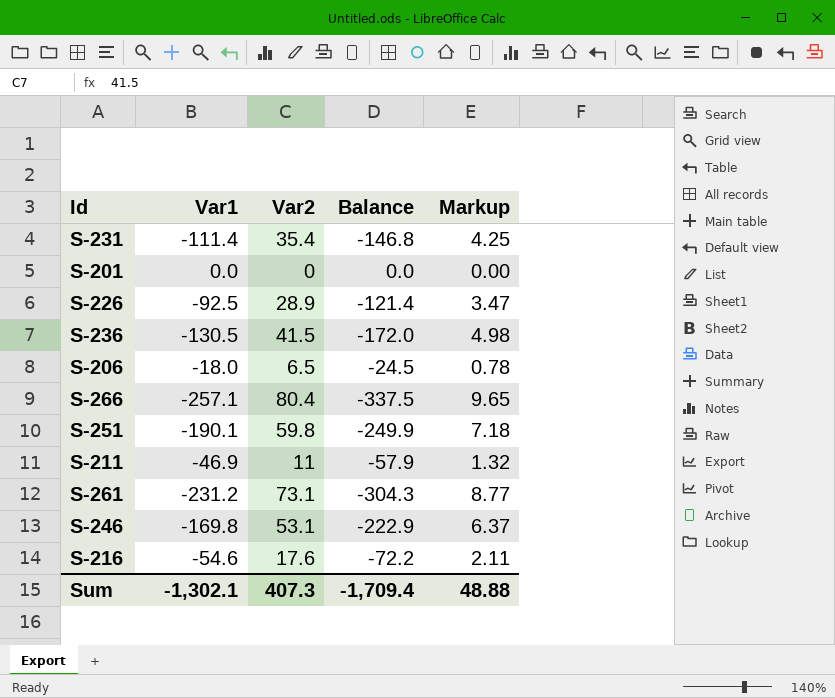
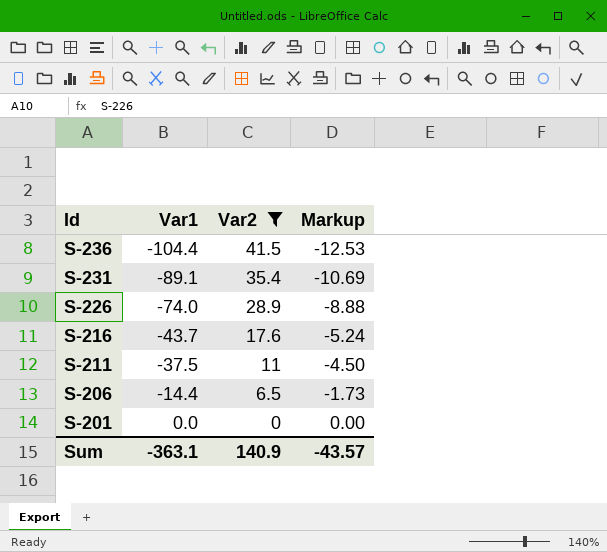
filter: none -> Var2 <= 41.5
row order: none -> Id descending
column Balance | formula: [Var1] - [Var2] -> none
column Markup | formula: [Var2] * 0.12 -> [Var1] * 0.12
S-236 | Var1: -130.5 -> -104.4
S-231 | Var1: -111.4 -> -89.1
S-226 | Var1: -92.5 -> -74.0
S-216 | Var1: -54.6 -> -43.7
S-211 | Var1: -46.9 -> -37.5
S-206 | Var1: -18.0 -> -14.4
Sum | Var1: -1,302.1 -> -363.1
Sum | Var2: 407.3 -> 140.9
Sum | Markup: 48.88 -> -43.57

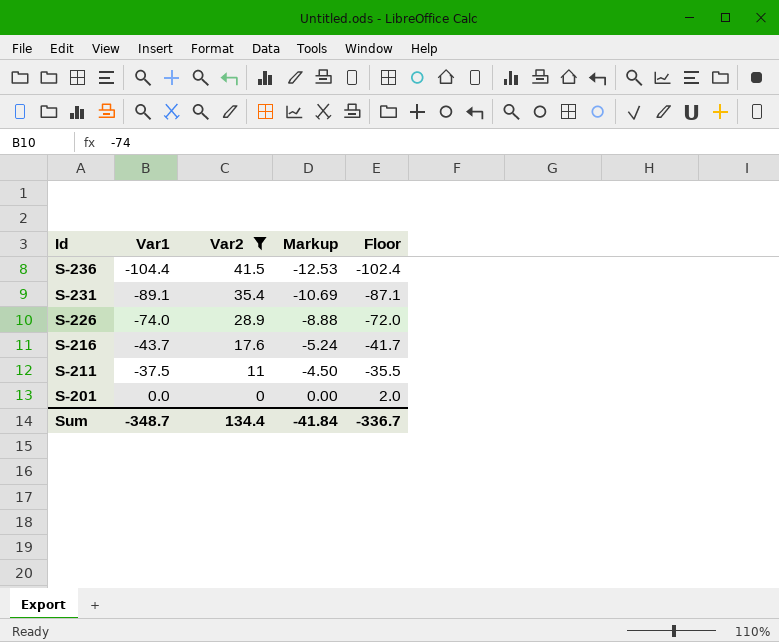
column Floor | formula: none -> [Var1] + 2
row S-206: -14.4 | 6.5 | -1.73 -> none
Sum | Var1: -363.1 -> -348.7
Sum | Var2: 140.9 -> 134.4
Sum | Markup: -43.57 -> -41.84

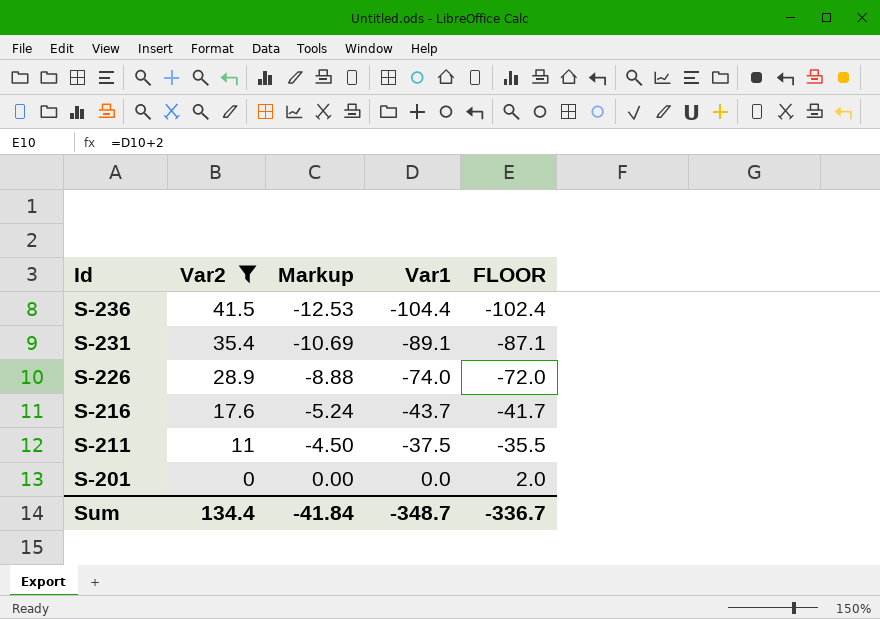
column Var1 | position: 2 -> 4
column name: Floor -> FLOOR

